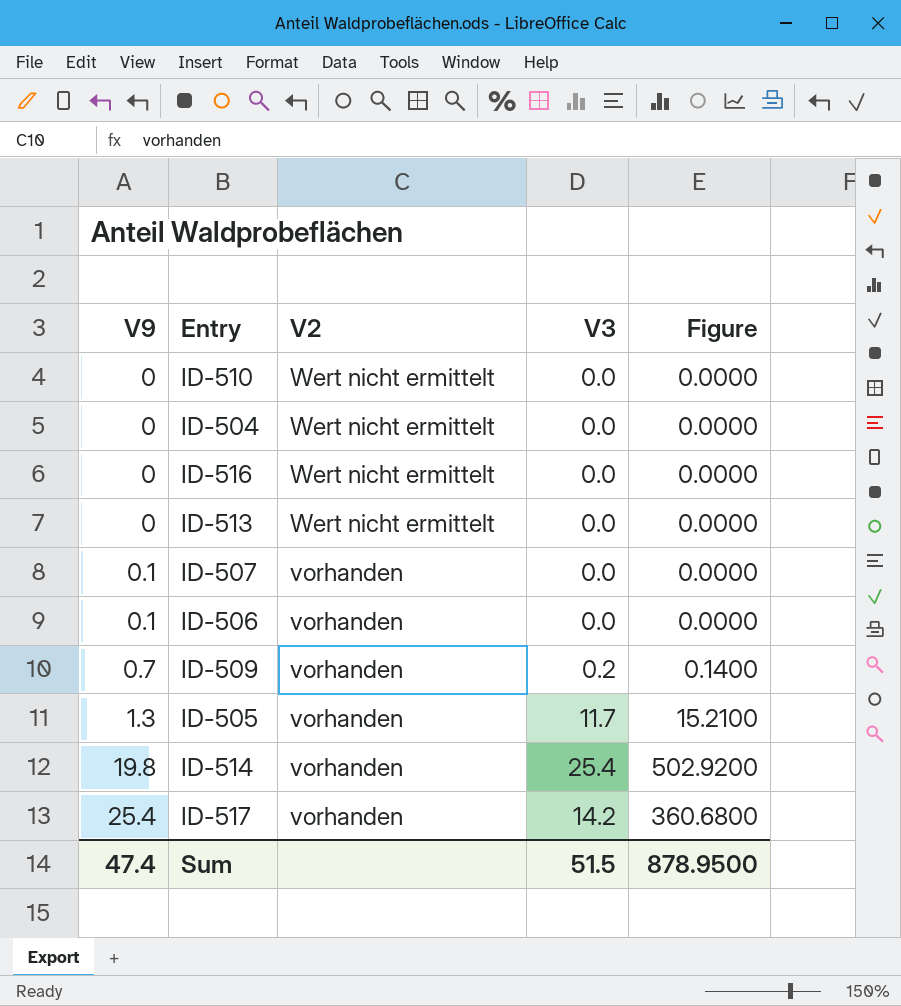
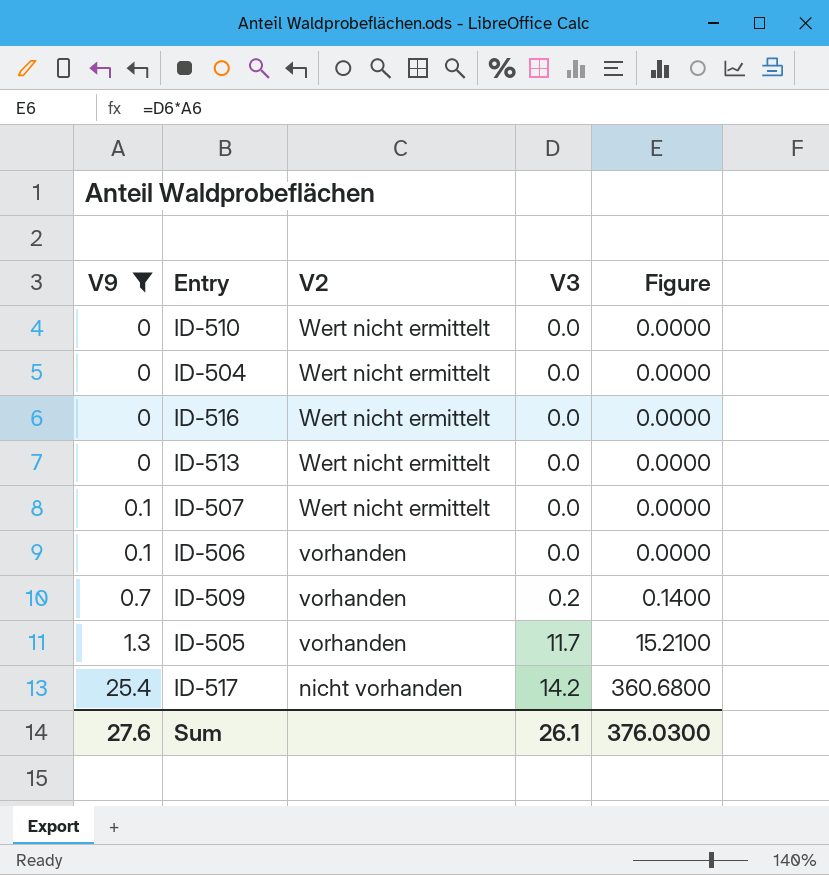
filter: none -> V9 != 19.8
ID-507 | V2: vorhanden -> Wert nicht ermittelt
ID-517 | V2: vorhanden -> nicht vorhanden
Sum | V9: 47.4 -> 27.6
Sum | V3: 51.5 -> 26.1
Sum | Figure: 878.9500 -> 376.0300

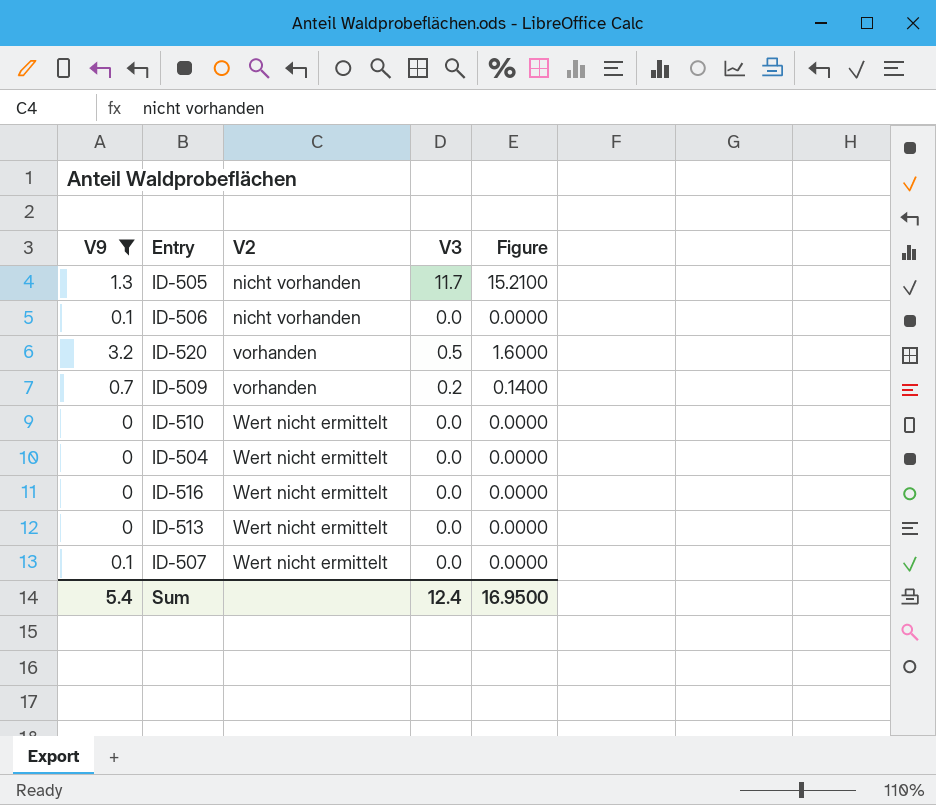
row order: V9 ascending -> V2 ascending
row ID-517: 25.4 | nicht vorhanden | 14.2 | 360.6800 -> none
ID-505 | V2: vorhanden -> nicht vorhanden
ID-506 | V2: vorhanden -> nicht vorhanden
row ID-520: none -> 3.2 | vorhanden | 0.5 | 1.6000
Sum | V9: 27.6 -> 5.4
Sum | V3: 26.1 -> 12.4
Sum | Figure: 376.0300 -> 16.9500

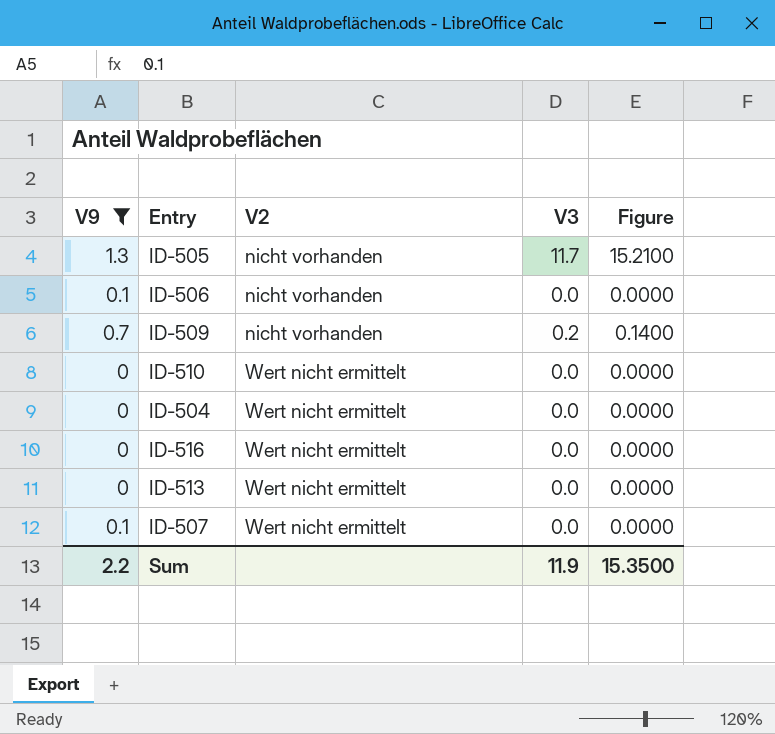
row ID-520: 3.2 | vorhanden | 0.5 | 1.6000 -> none
ID-509 | V2: vorhanden -> nicht vorhanden
Sum | V9: 5.4 -> 2.2
Sum | V3: 12.4 -> 11.9
Sum | Figure: 16.9500 -> 15.3500

